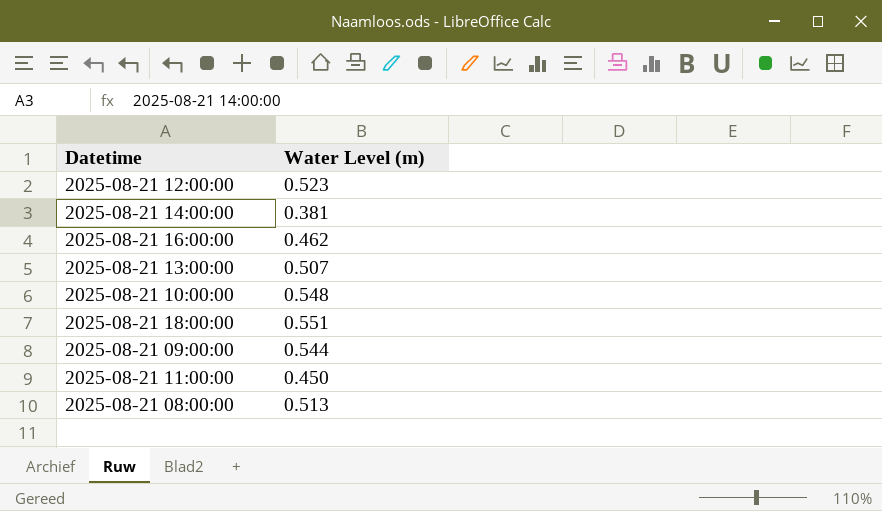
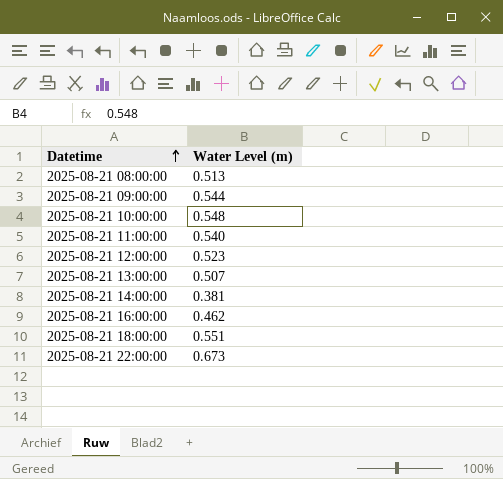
row order: none -> Datetime ascending
2025-08-21 11:00:00 | Water Level (m): 0.450 -> 0.540
row 2025-08-21 22:00:00: none -> 0.673

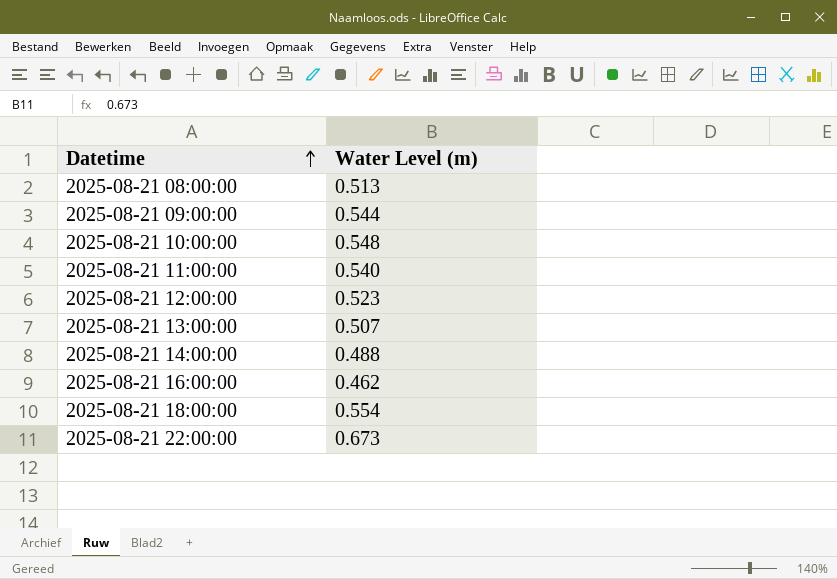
2025-08-21 14:00:00 | Water Level (m): 0.381 -> 0.488
2025-08-21 18:00:00 | Water Level (m): 0.551 -> 0.554

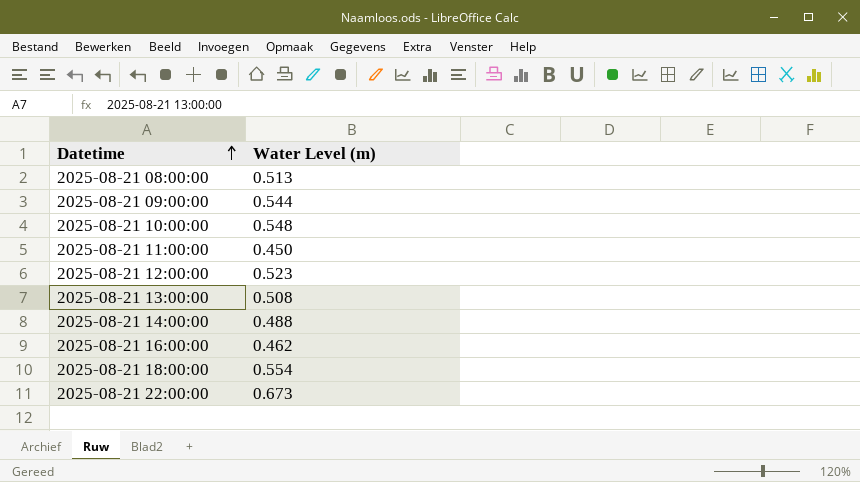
2025-08-21 11:00:00 | Water Level (m): 0.540 -> 0.450
2025-08-21 13:00:00 | Water Level (m): 0.507 -> 0.508

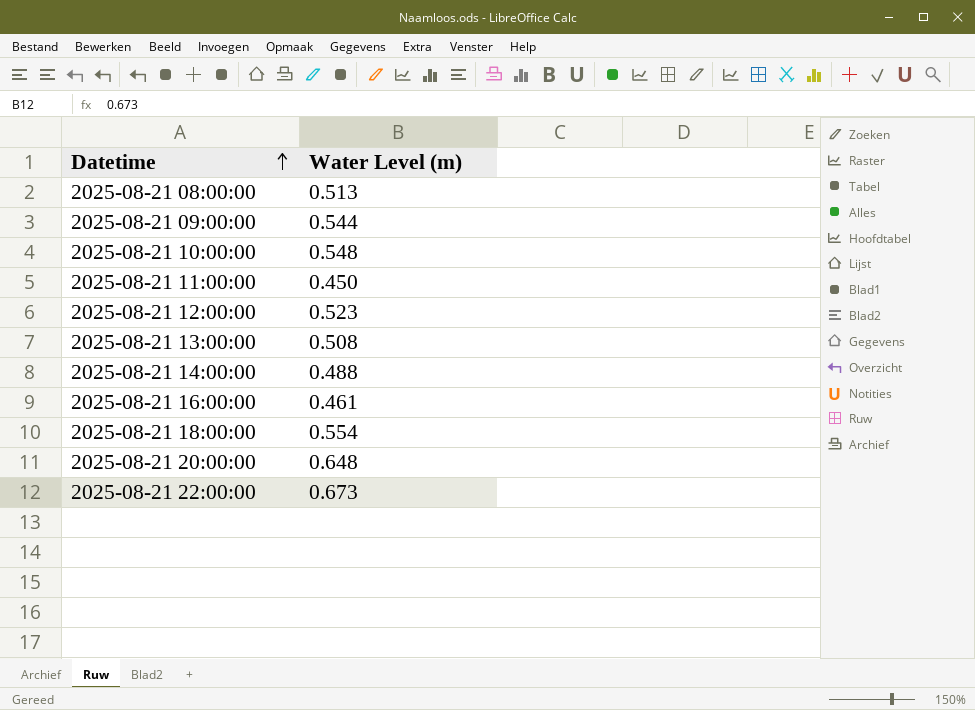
2025-08-21 16:00:00 | Water Level (m): 0.462 -> 0.461
row 2025-08-21 20:00:00: none -> 0.648

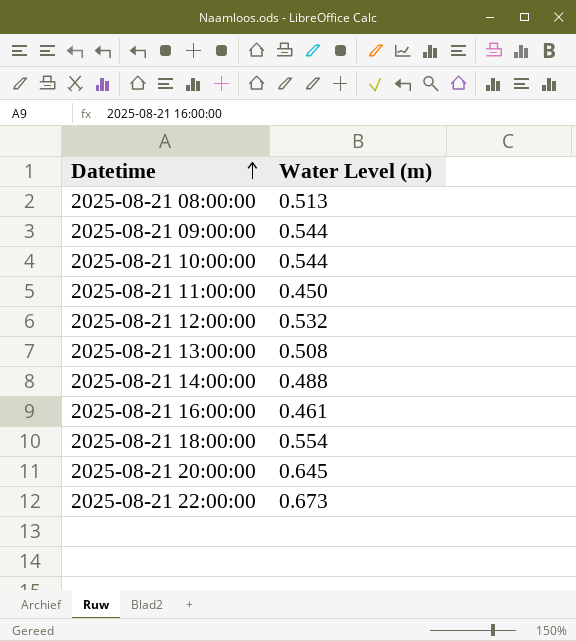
2025-08-21 10:00:00 | Water Level (m): 0.548 -> 0.544
2025-08-21 12:00:00 | Water Level (m): 0.523 -> 0.532
2025-08-21 20:00:00 | Water Level (m): 0.648 -> 0.645

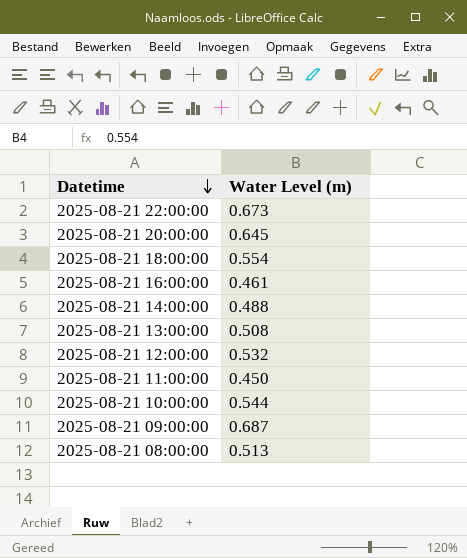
row order: Datetime ascending -> Datetime descending
2025-08-21 09:00:00 | Water Level (m): 0.544 -> 0.687

